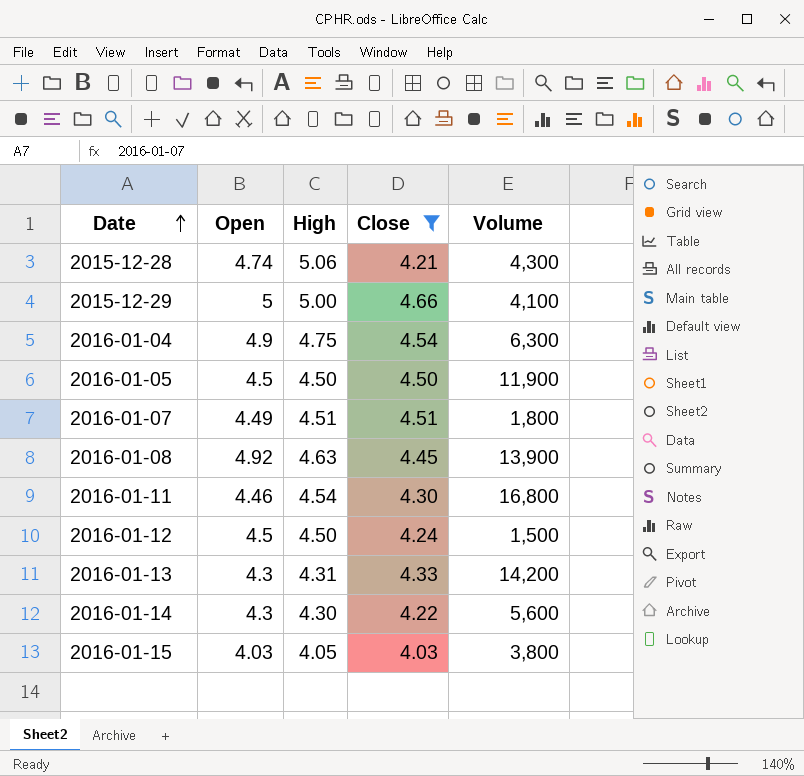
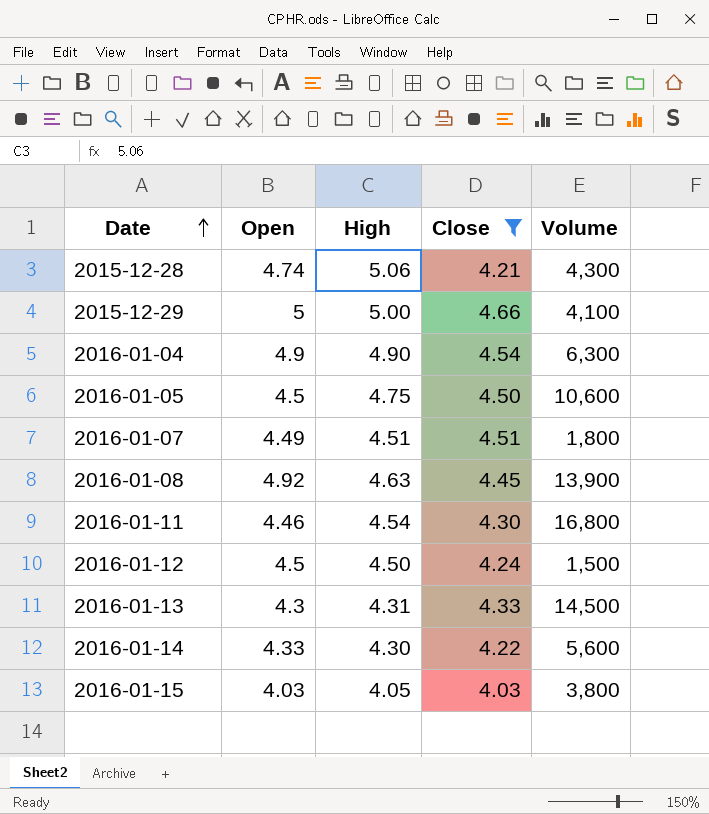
2016-01-04 | High: 4.75 -> 4.90
2016-01-05 | High: 4.50 -> 4.75
2016-01-05 | Volume: 11,900 -> 10,600
2016-01-13 | Volume: 14,200 -> 14,500
2016-01-14 | Open: 4.3 -> 4.33

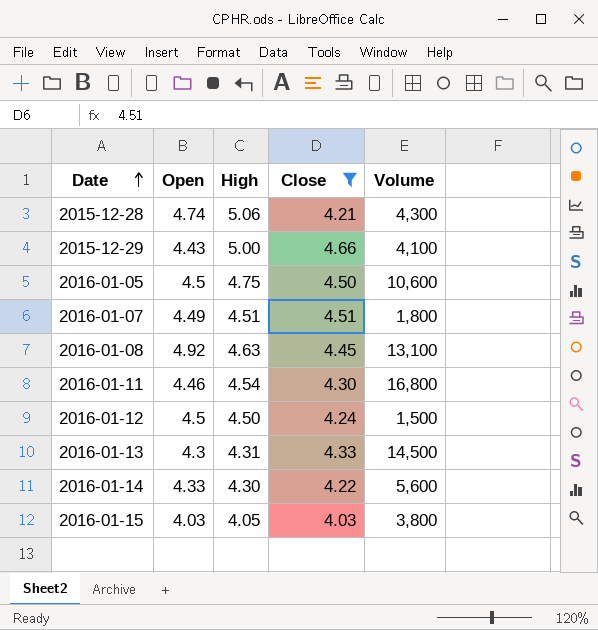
row 2016-01-04: 4.9 | 4.90 | 4.54 | 6,300 -> none
2015-12-29 | Open: 5 -> 4.43
2016-01-08 | Volume: 13,900 -> 13,100

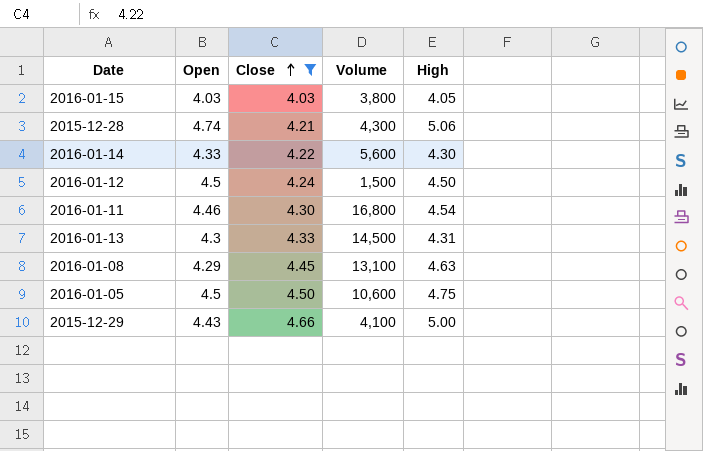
row order: Date ascending -> Close ascending
column High | position: 3 -> 5
row 2016-01-07: 4.49 | 4.51 | 4.51 | 1,800 -> none
2016-01-08 | Open: 4.92 -> 4.29

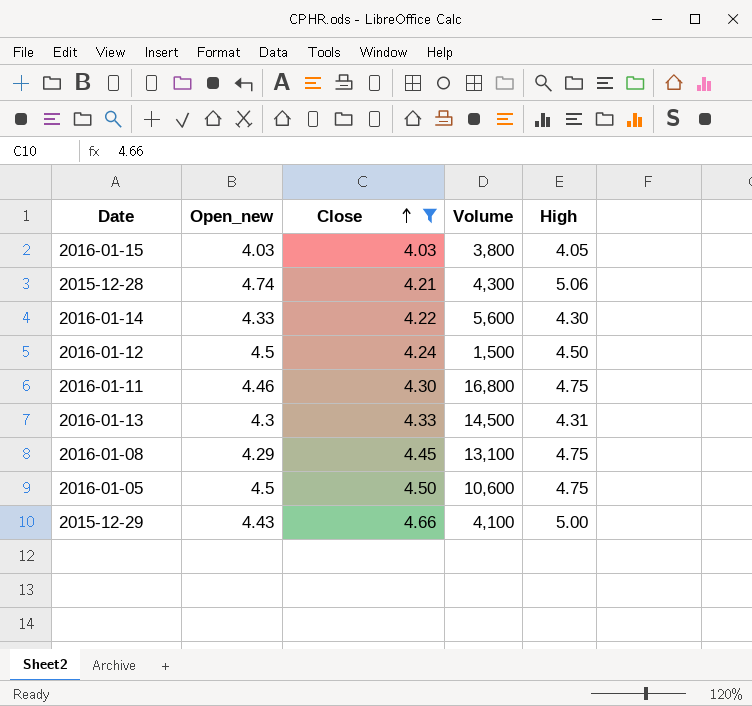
column name: Open -> Open_new
2016-01-11 | High: 4.54 -> 4.75
2016-01-08 | High: 4.63 -> 4.75

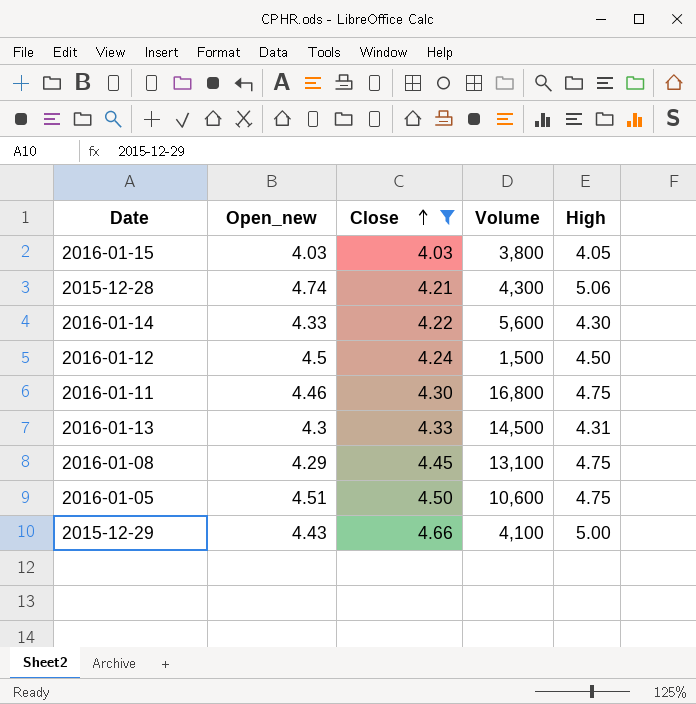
2016-01-05 | Open_new: 4.5 -> 4.51

